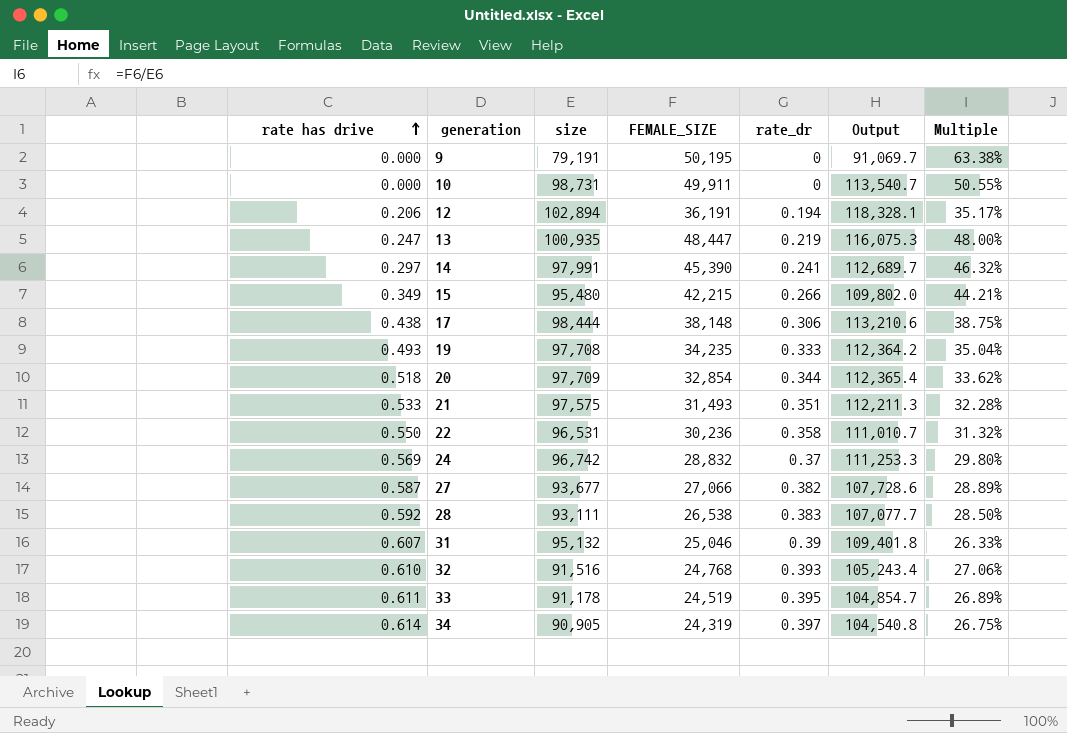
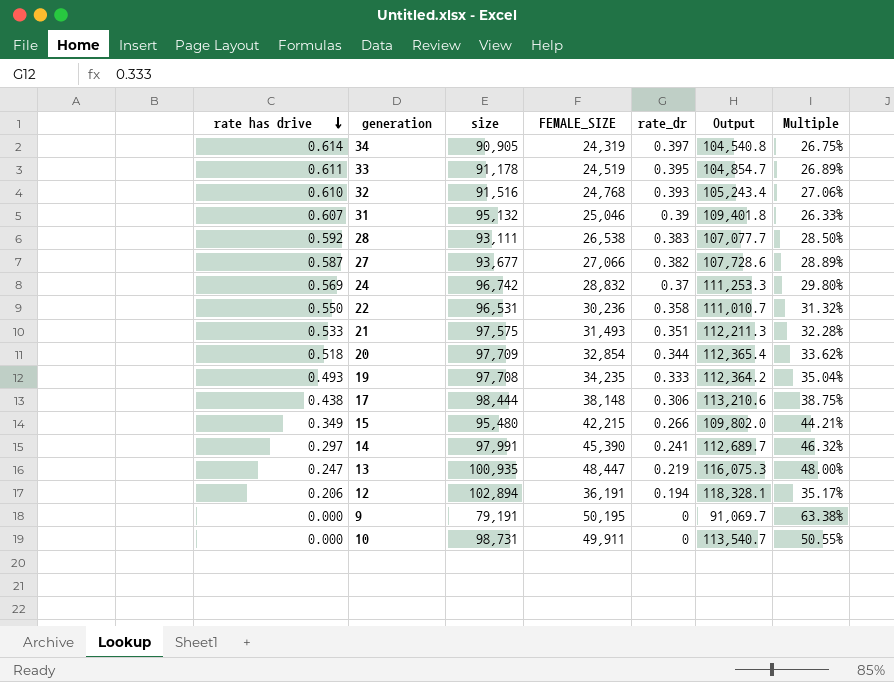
row order: rate has drive ascending -> rate has drive descending

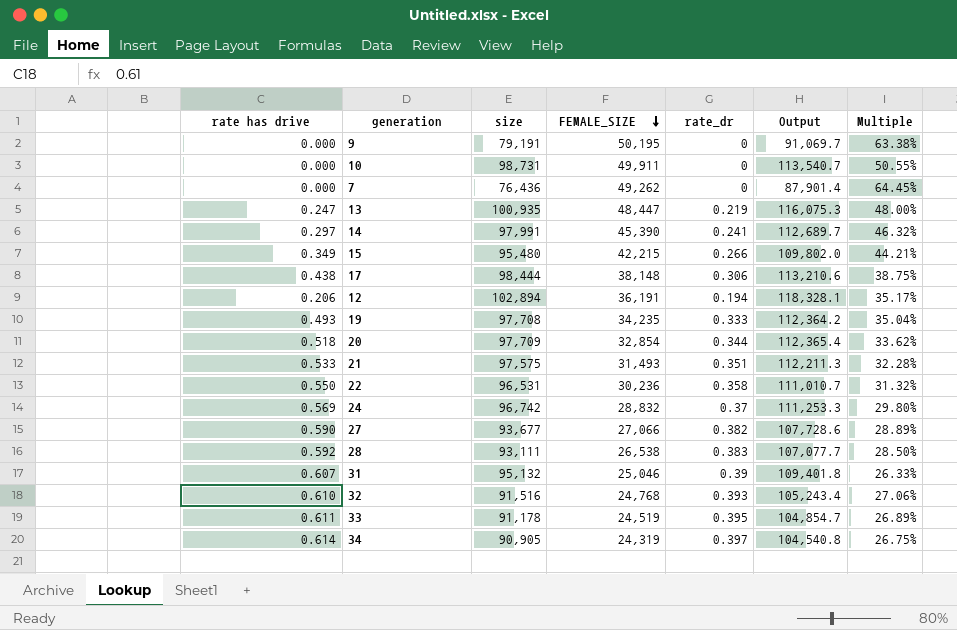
row order: rate has drive descending -> FEMALE_SIZE descending
row 7: none -> 0.000 | 76,436 | 49,262 | 0 | 87,901.4 | 64.45%
27 | rate has drive: 0.587 -> 0.590

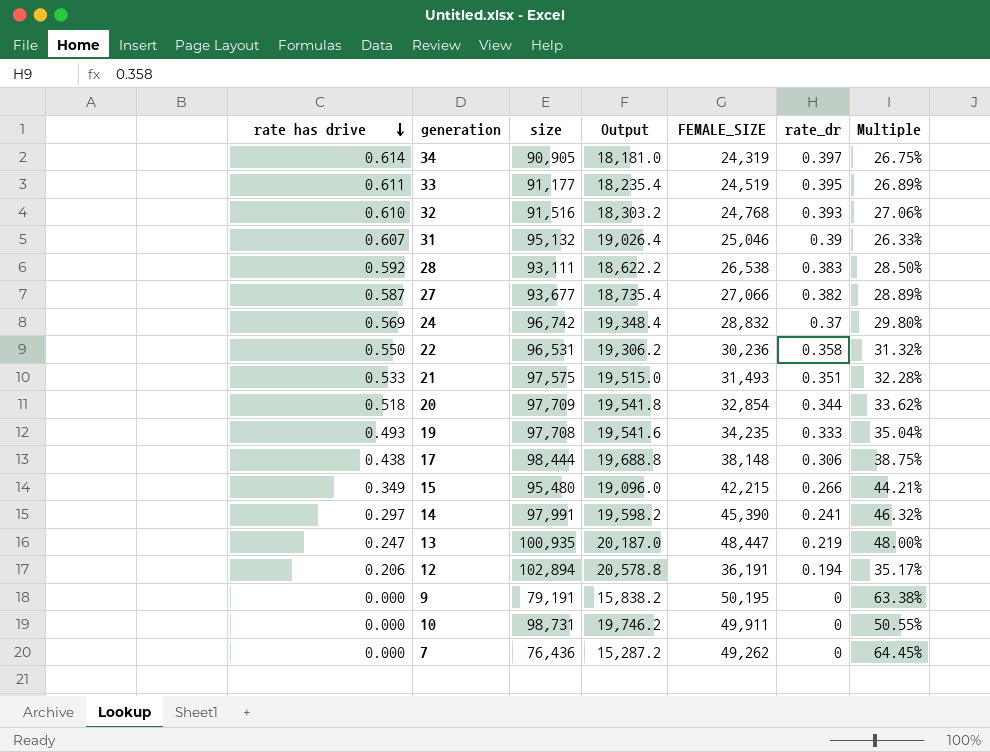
row order: FEMALE_SIZE descending -> rate has drive descending
column Output | formula: [size] * 1.15 -> [size] * 0.2
column Output | position: 6 -> 4
33 | size: 91,178 -> 91,177
27 | rate has drive: 0.590 -> 0.587

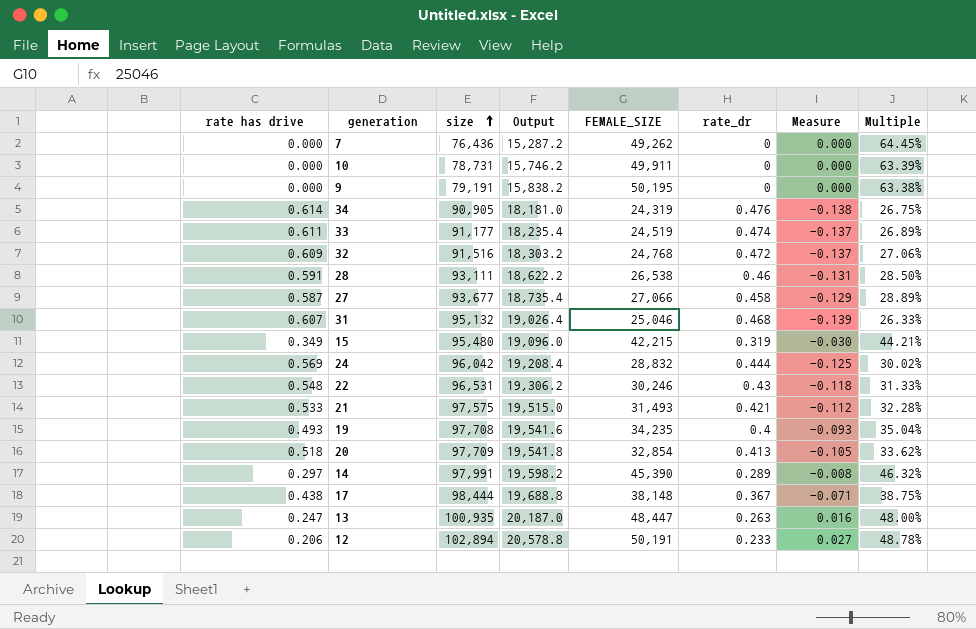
row order: rate has drive descending -> size ascending
column Measure | formula: none -> [rate_dr] - [rate has drive]
10 | size: 98,731 -> 78,731
10 | Output: 19,746.2 -> 15,746.2
10 | Multiple: 50.55% -> 63.39%
34 | rate_dr: 0.397 -> 0.476
33 | rate_dr: 0.395 -> 0.474
32 | rate has drive: 0.610 -> 0.609
32 | rate_dr: 0.393 -> 0.472
28 | rate has drive: 0.592 -> 0.591
28 | rate_dr: 0.383 -> 0.46
27 | rate_dr: 0.382 -> 0.458
31 | rate_dr: 0.39 -> 0.468
15 | rate_dr: 0.266 -> 0.319
24 | size: 96,742 -> 96,042
24 | Output: 19,348.4 -> 19,208.4
24 | rate_dr: 0.37 -> 0.444
24 | Multiple: 29.80% -> 30.02%
22 | rate has drive: 0.550 -> 0.548
22 | FEMALE_SIZE: 30,236 -> 30,246
22 | rate_dr: 0.358 -> 0.43
22 | Multiple: 31.32% -> 31.33%
21 | rate_dr: 0.351 -> 0.421
19 | rate_dr: 0.333 -> 0.4
20 | rate_dr: 0.344 -> 0.413
14 | rate_dr: 0.241 -> 0.289
17 | rate_dr: 0.306 -> 0.367
13 | rate_dr: 0.219 -> 0.263
12 | FEMALE_SIZE: 36,191 -> 50,191
12 | rate_dr: 0.194 -> 0.233
12 | Multiple: 35.17% -> 48.78%

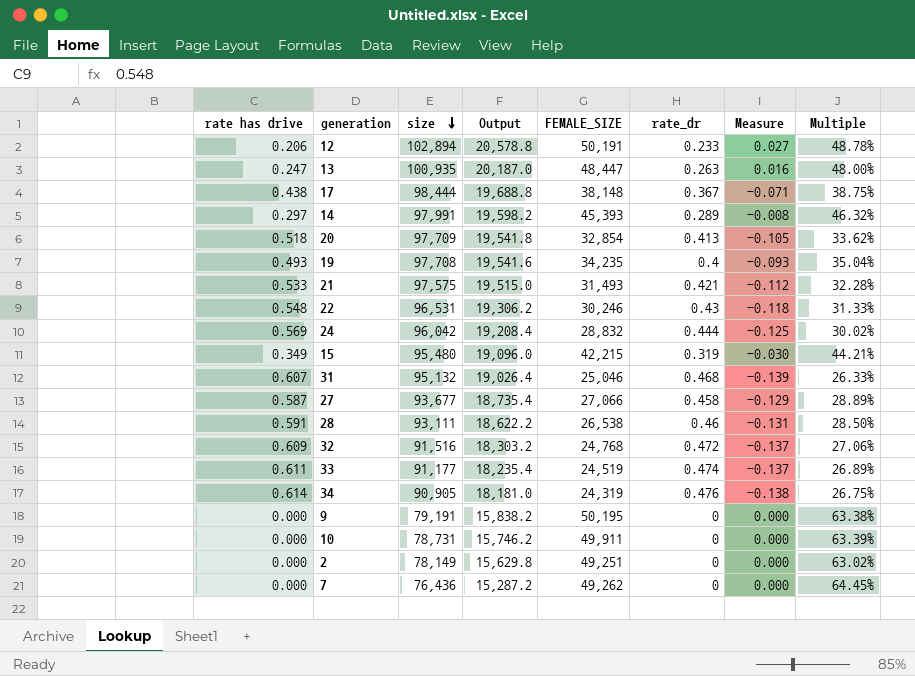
row order: size ascending -> size descending
14 | FEMALE_SIZE: 45,390 -> 45,393
row 2: none -> 0.000 | 78,149 | 15,629.8 | 49,251 | 0 | 0.000 | 63.02%

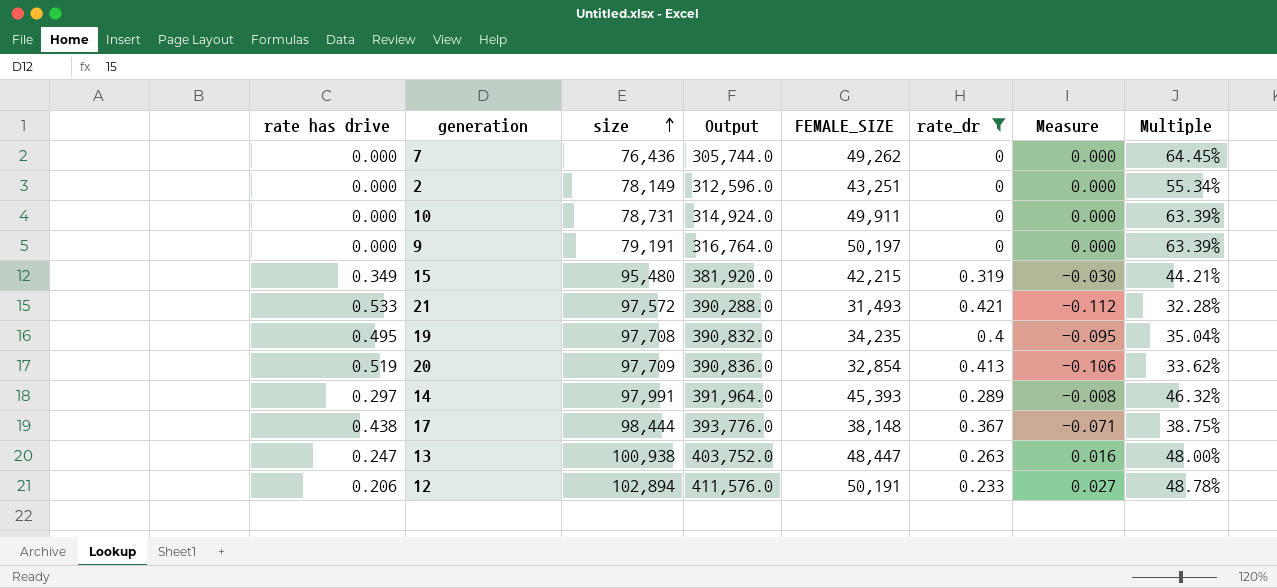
filter: none -> rate_dr <= 0.421
row order: size descending -> size ascending
column Output | formula: [size] * 0.2 -> [size] * 4
2 | FEMALE_SIZE: 49,251 -> 43,251
2 | Multiple: 63.02% -> 55.34%
9 | FEMALE_SIZE: 50,195 -> 50,197
9 | Multiple: 63.38% -> 63.39%
21 | size: 97,575 -> 97,572
19 | rate has drive: 0.493 -> 0.495
19 | Measure: -0.093 -> -0.095
20 | rate has drive: 0.518 -> 0.519
20 | Measure: -0.105 -> -0.106
13 | size: 100,935 -> 100,938

